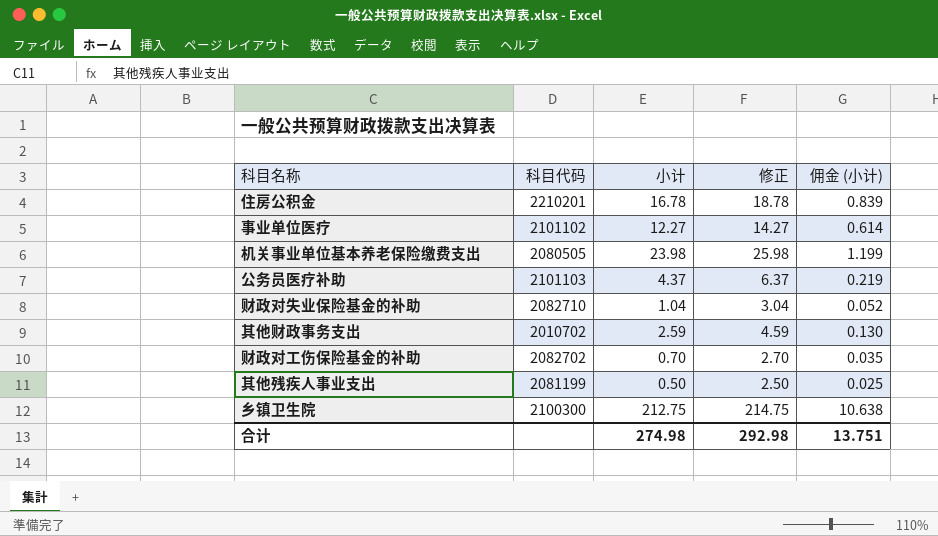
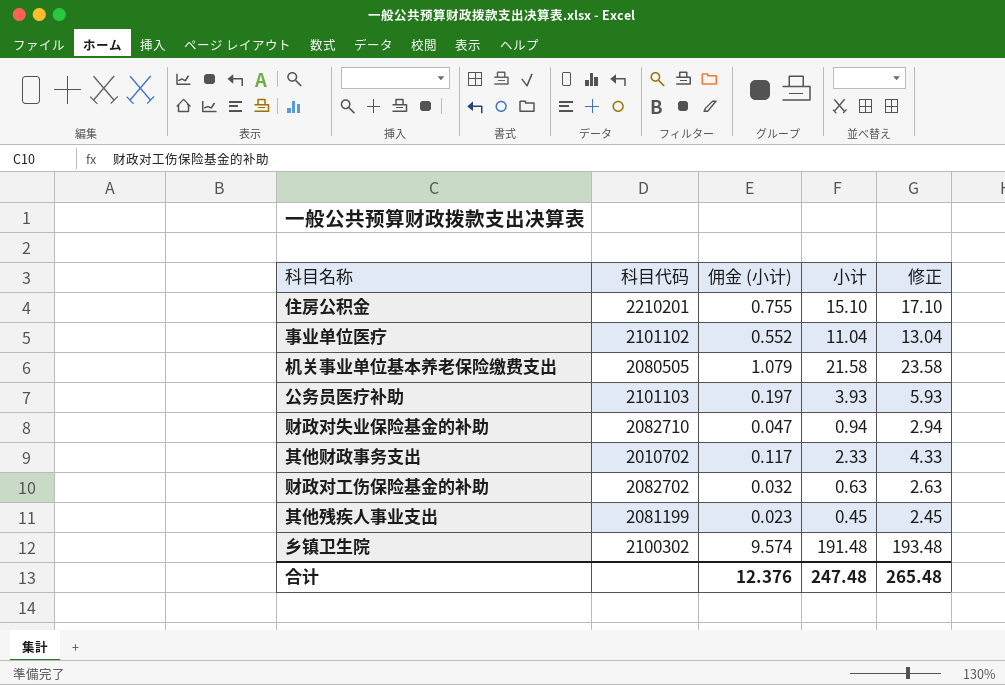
column 佣金 (小计) | position: 5 -> 3
住房公积金 | 佣金 (小计): 0.839 -> 0.755
住房公积金 | 小计: 16.78 -> 15.10
住房公积金 | 修正: 18.78 -> 17.10
事业单位医疗 | 佣金 (小计): 0.614 -> 0.552
事业单位医疗 | 小计: 12.27 -> 11.04
事业单位医疗 | 修正: 14.27 -> 13.04
机关事业单位基本养老保险缴费支出 | 佣金 (小计): 1.199 -> 1.079
机关事业单位基本养老保险缴费支出 | 小计: 23.98 -> 21.58
机关事业单位基本养老保险缴费支出 | 修正: 25.98 -> 23.58
公务员医疗补助 | 佣金 (小计): 0.219 -> 0.197
公务员医疗补助 | 小计: 4.37 -> 3.93
公务员医疗补助 | 修正: 6.37 -> 5.93
财政对失业保险基金的补助 | 佣金 (小计): 0.052 -> 0.047
财政对失业保险基金的补助 | 小计: 1.04 -> 0.94
财政对失业保险基金的补助 | 修正: 3.04 -> 2.94
其他财政事务支出 | 佣金 (小计): 0.130 -> 0.117
其他财政事务支出 | 小计: 2.59 -> 2.33
其他财政事务支出 | 修正: 4.59 -> 4.33
财政对工伤保险基金的补助 | 佣金 (小计): 0.035 -> 0.032
财政对工伤保险基金的补助 | 小计: 0.70 -> 0.63
财政对工伤保险基金的补助 | 修正: 2.70 -> 2.63
其他残疾人事业支出 | 佣金 (小计): 0.025 -> 0.023
其他残疾人事业支出 | 小计: 0.50 -> 0.45
其他残疾人事业支出 | 修正: 2.50 -> 2.45
乡镇卫生院 | 科目代码: 2100300 -> 2100302
乡镇卫生院 | 佣金 (小计): 10.638 -> 9.574
乡镇卫生院 | 小计: 212.75 -> 191.48
乡镇卫生院 | 修正: 214.75 -> 193.48
合计 | 佣金 (小计): 13.751 -> 12.376
合计 | 小计: 274.98 -> 247.48
合计 | 修正: 292.98 -> 265.48

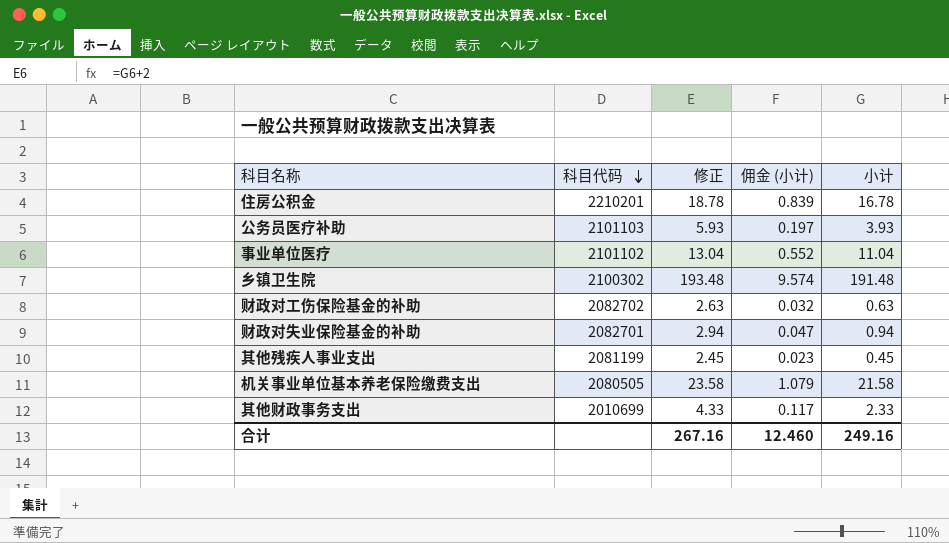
row order: none -> 科目代码 descending
column 修正 | position: 5 -> 3
住房公积金 | 修正: 17.10 -> 18.78
住房公积金 | 佣金 (小计): 0.755 -> 0.839
住房公积金 | 小计: 15.10 -> 16.78
财政对失业保险基金的补助 | 科目代码: 2082710 -> 2082701
其他财政事务支出 | 科目代码: 2010702 -> 2010699
合计 | 修正: 265.48 -> 267.16
合计 | 佣金 (小计): 12.376 -> 12.460
合计 | 小计: 247.48 -> 249.16

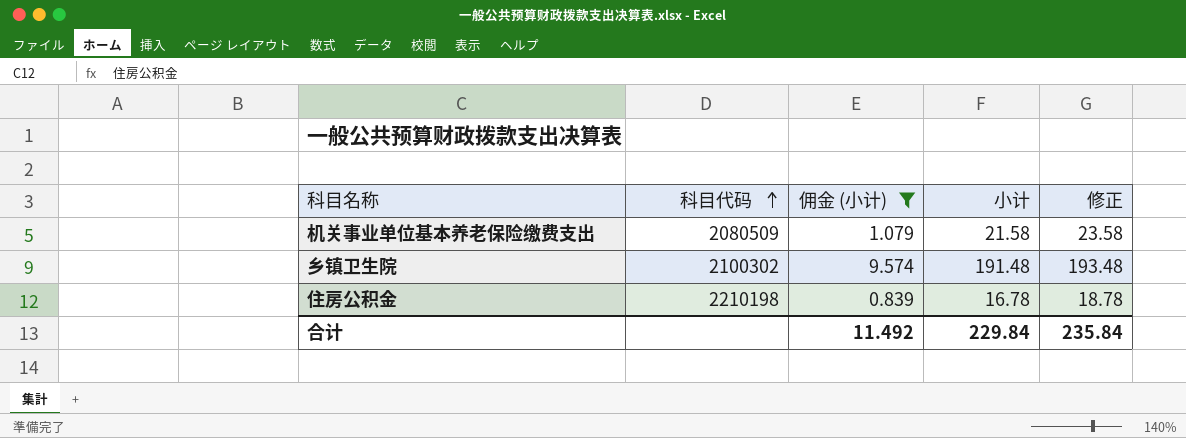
filter: none -> 佣金 (小计) >= 0.839
row order: 科目代码 descending -> 科目代码 ascending
column 修正 | position: 3 -> 5
机关事业单位基本养老保险缴费支出 | 科目代码: 2080505 -> 2080509
住房公积金 | 科目代码: 2210201 -> 2210198
合计 | 佣金 (小计): 12.460 -> 11.492
合计 | 小计: 249.16 -> 229.84
合计 | 修正: 267.16 -> 235.84

